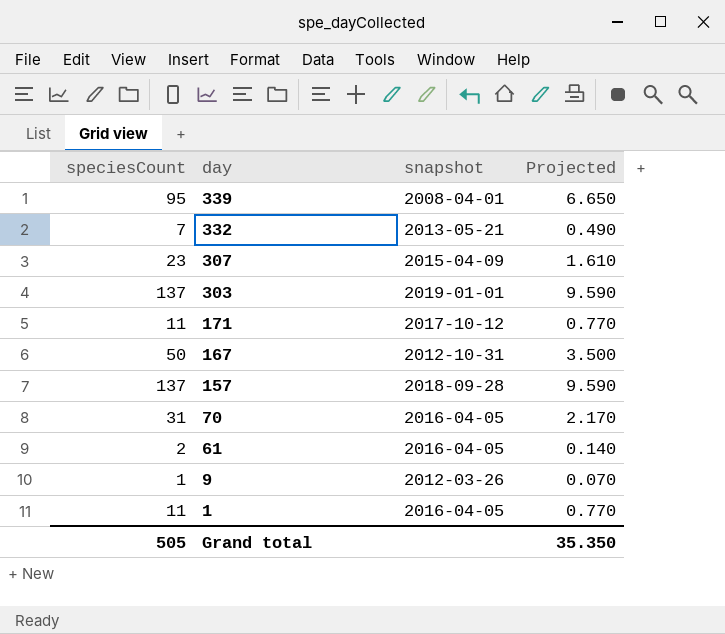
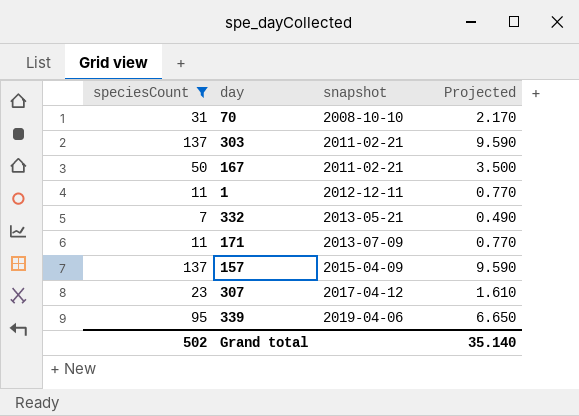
filter: none -> speciesCount >= 7
row order: day descending -> snapshot ascending
70 | snapshot: 2016-04-05 -> 2008-10-10
303 | snapshot: 2019-01-01 -> 2011-02-21
167 | snapshot: 2012-10-31 -> 2011-02-21
1 | snapshot: 2016-04-05 -> 2012-12-11
171 | snapshot: 2017-10-12 -> 2013-07-09
157 | snapshot: 2018-09-28 -> 2015-04-09
307 | snapshot: 2015-04-09 -> 2017-04-12
339 | snapshot: 2008-04-01 -> 2019-04-06
Grand total | speciesCount: 505 -> 502
Grand total | Projected: 35.350 -> 35.140

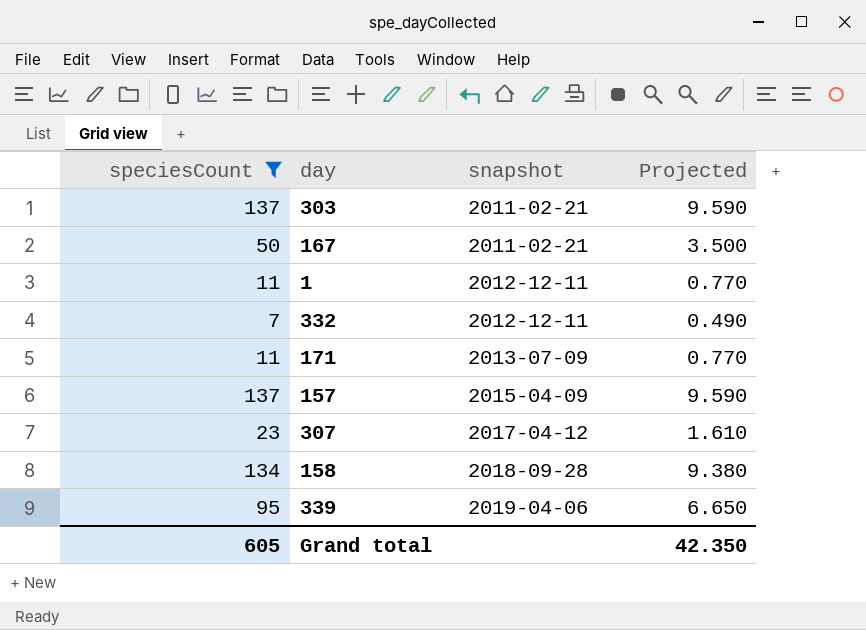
row 70: 31 | 2008-10-10 | 2.170 -> none
332 | snapshot: 2013-05-21 -> 2012-12-11
row 158: none -> 134 | 2018-09-28 | 9.380
Grand total | speciesCount: 502 -> 605
Grand total | Projected: 35.140 -> 42.350

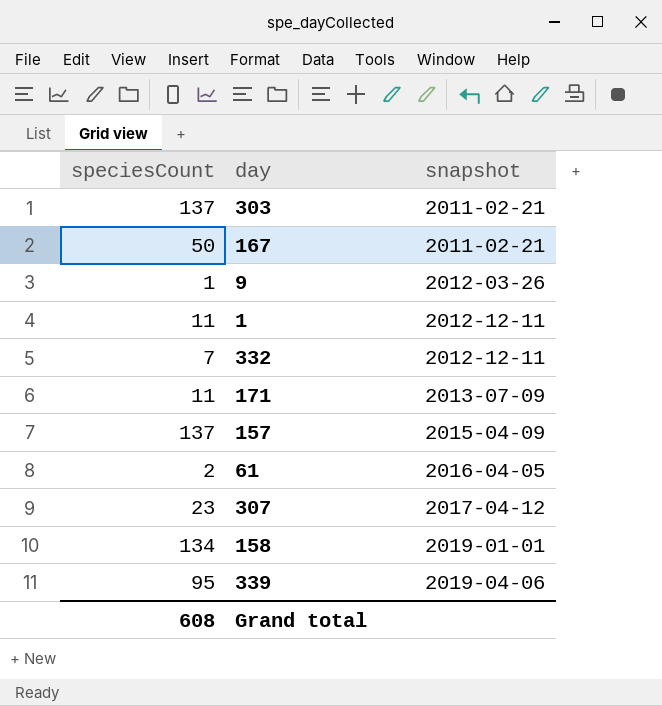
filter: speciesCount >= 7 -> none
column Projected | formula: [speciesCount] * 0.07 -> none
158 | snapshot: 2018-09-28 -> 2019-01-01
Grand total | speciesCount: 605 -> 608

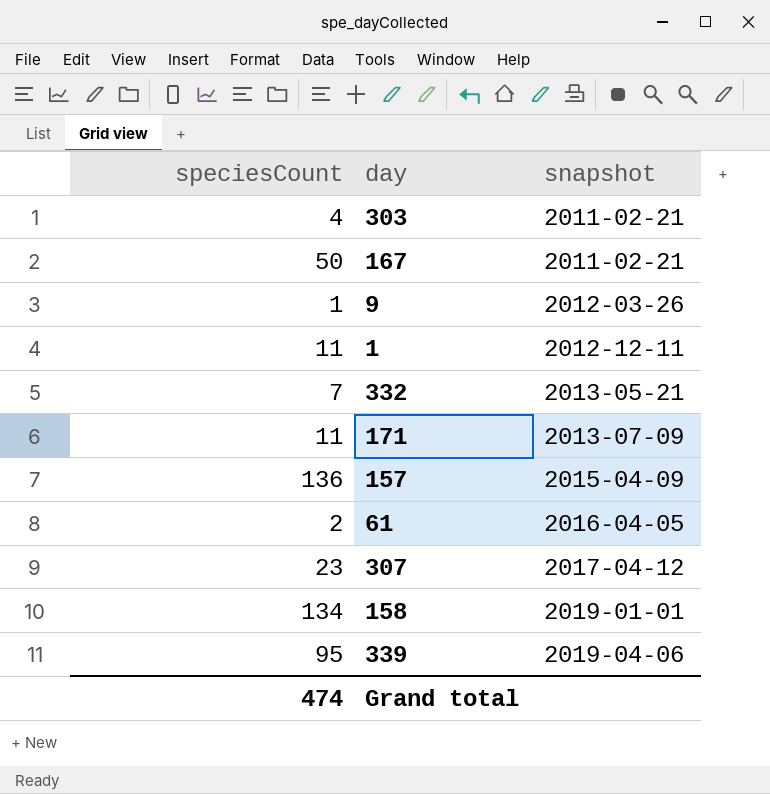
303 | speciesCount: 137 -> 4
332 | snapshot: 2012-12-11 -> 2013-05-21
157 | speciesCount: 137 -> 136
Grand total | speciesCount: 608 -> 474

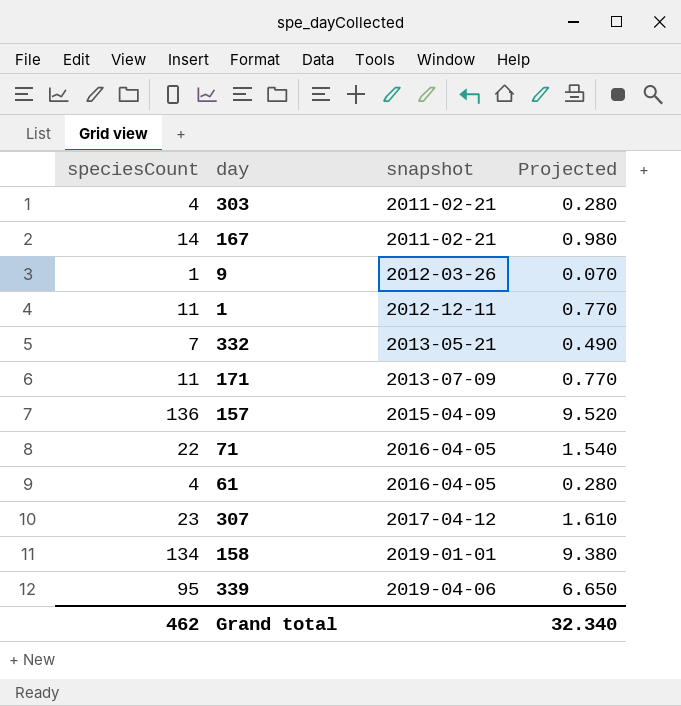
column Projected | formula: none -> [speciesCount] * 0.07
167 | speciesCount: 50 -> 14
row 71: none -> 22 | 2016-04-05 | 1.540
61 | speciesCount: 2 -> 4
Grand total | speciesCount: 474 -> 462

